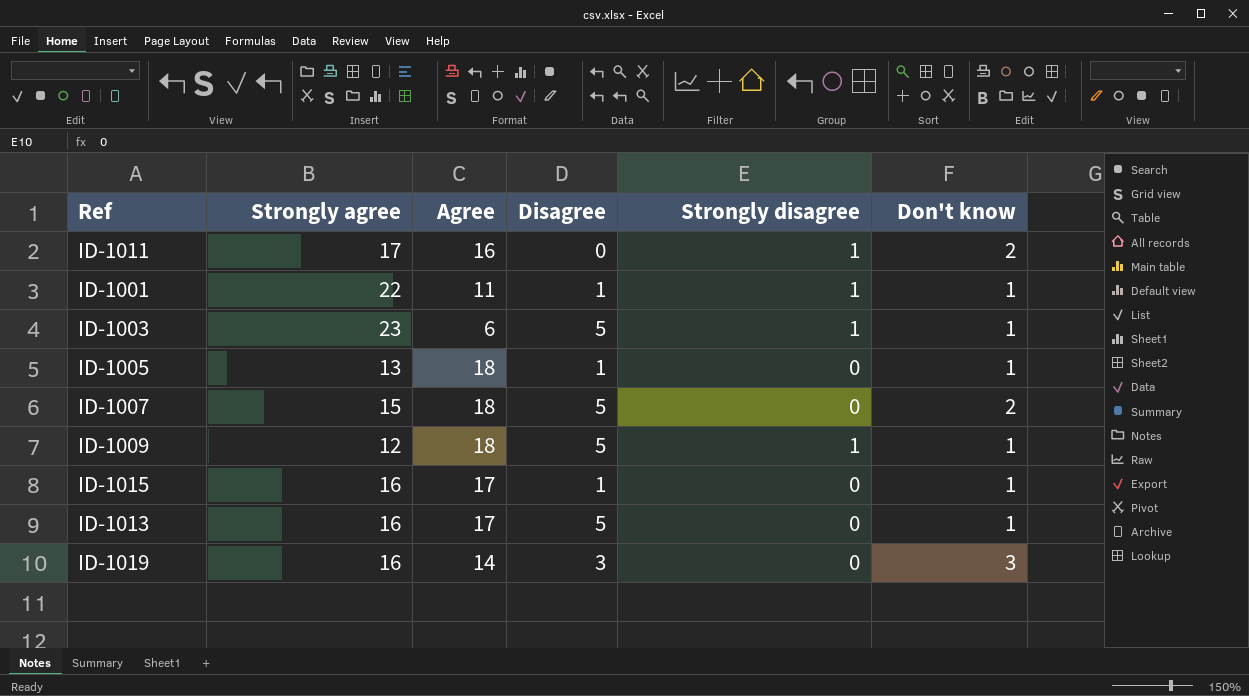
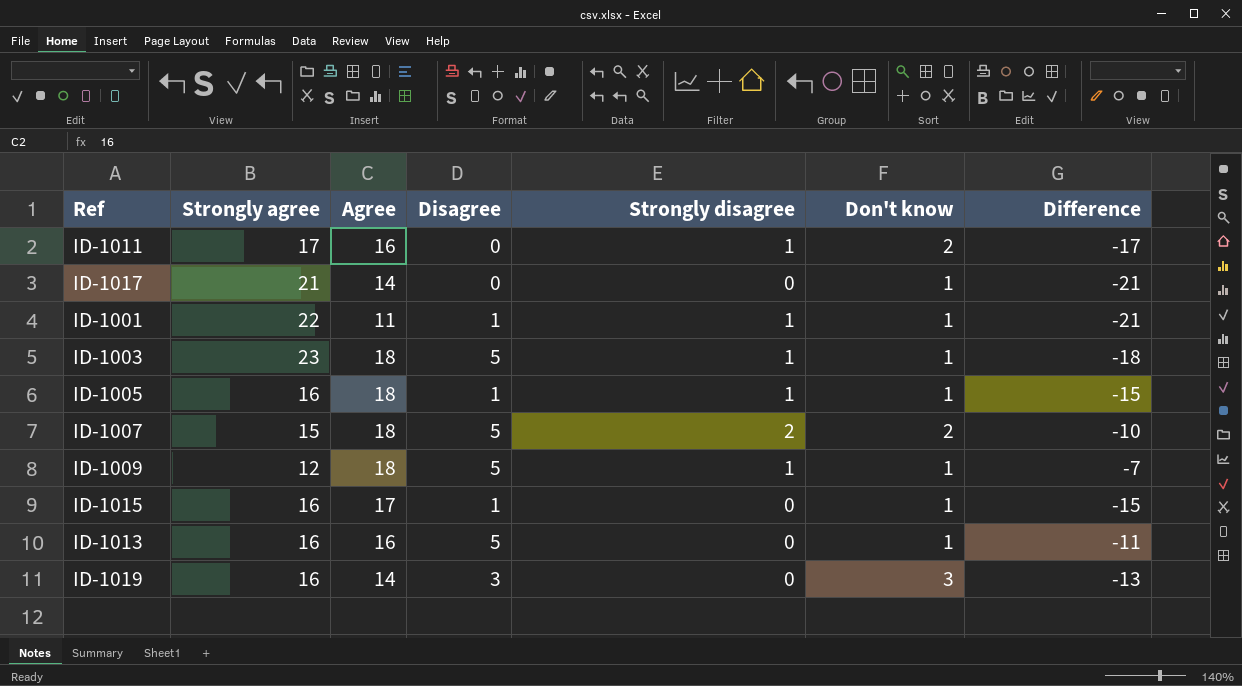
column Difference | formula: none -> [Disagree] - [Strongly agree]
row ID-1017: none -> 21 | 14 | 0 | 0 | 1 | -21
ID-1003 | Agree: 6 -> 18
ID-1005 | Strongly agree: 13 -> 16
ID-1005 | Strongly disagree: 0 -> 1
ID-1007 | Strongly disagree: 0 -> 2
ID-1013 | Agree: 17 -> 16

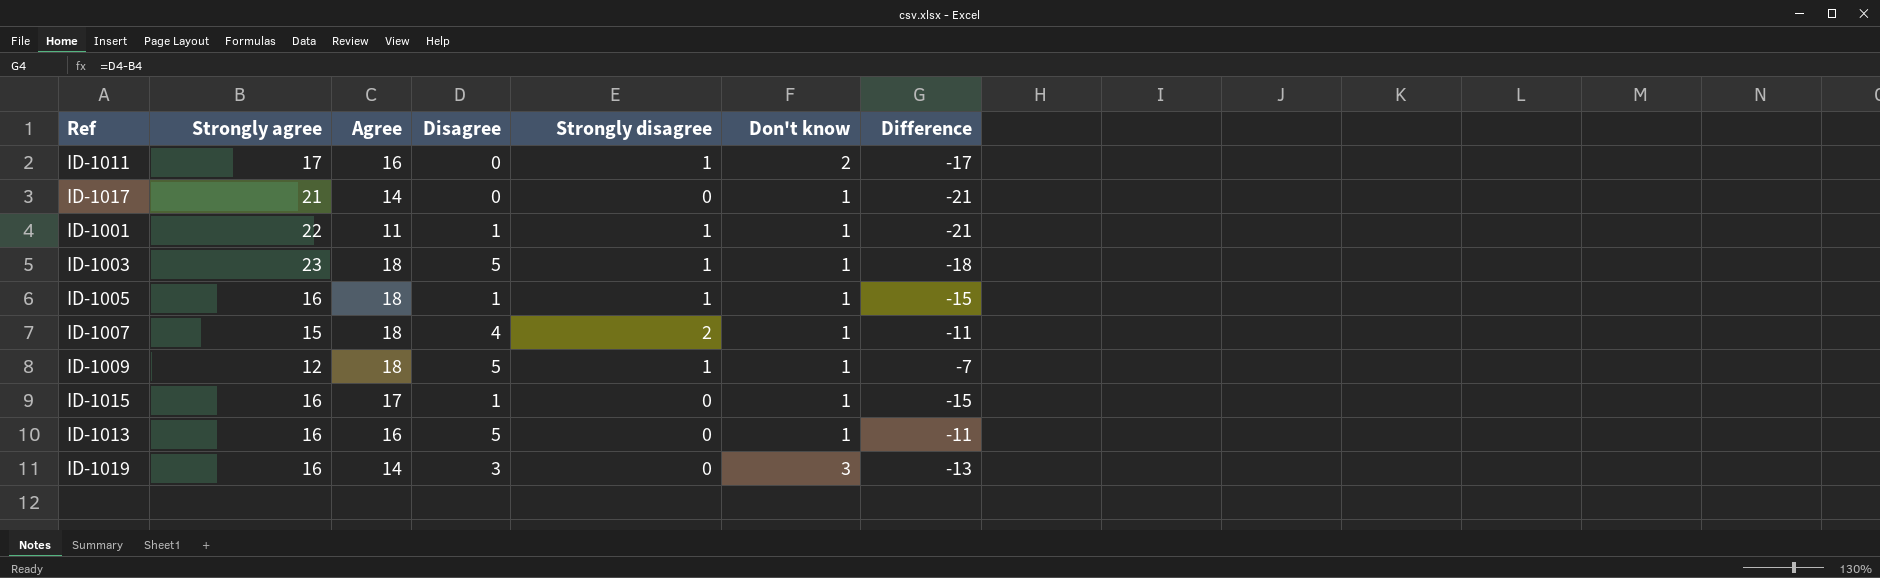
ID-1007 | Disagree: 5 -> 4
ID-1007 | Don't know: 2 -> 1
ID-1007 | Difference: -10 -> -11

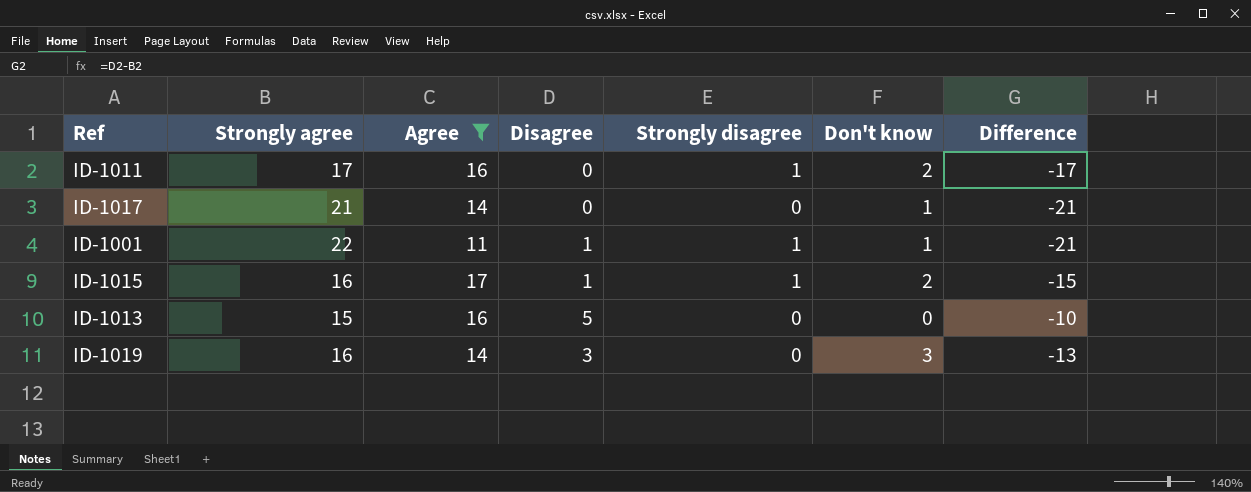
filter: none -> Agree != 18
ID-1015 | Strongly disagree: 0 -> 1
ID-1015 | Don't know: 1 -> 2
ID-1013 | Strongly agree: 16 -> 15
ID-1013 | Don't know: 1 -> 0
ID-1013 | Difference: -11 -> -10

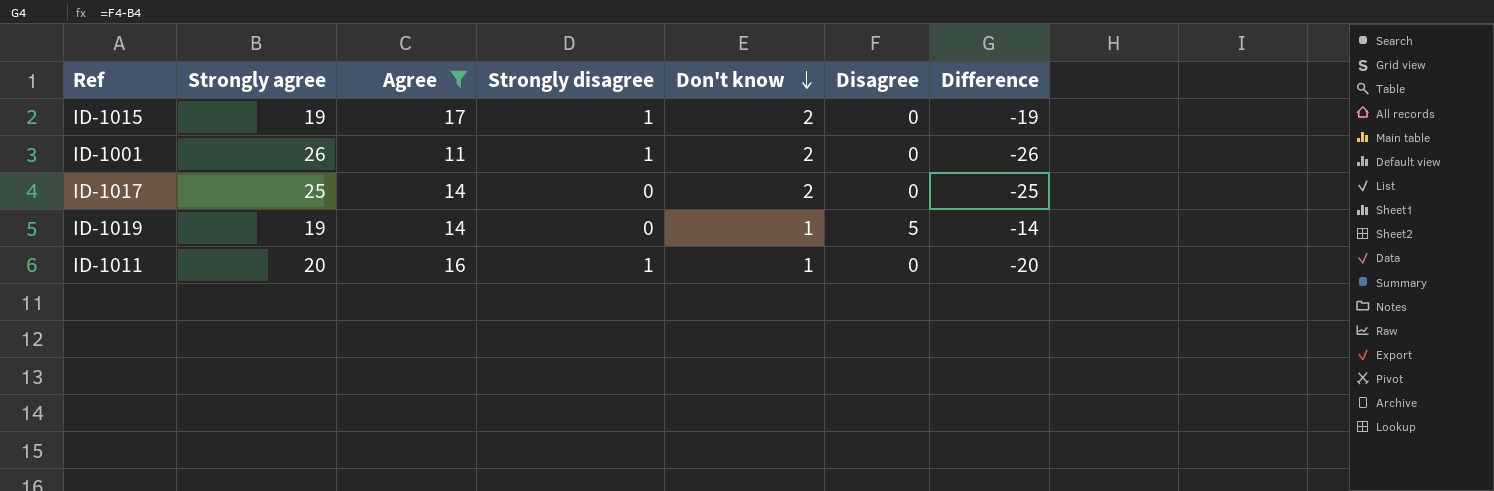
row order: none -> Don't know descending
column Disagree | position: 4 -> 6
row ID-1013: 15 | 16 | 5 | 0 | 0 | -10 -> none
ID-1015 | Strongly agree: 16 -> 19
ID-1015 | Disagree: 1 -> 0
ID-1015 | Difference: -15 -> -19
ID-1001 | Strongly agree: 22 -> 26
ID-1001 | Don't know: 1 -> 2
ID-1001 | Disagree: 1 -> 0
ID-1001 | Difference: -21 -> -26
ID-1017 | Strongly agree: 21 -> 25
ID-1017 | Don't know: 1 -> 2
ID-1017 | Difference: -21 -> -25
ID-1019 | Strongly agree: 16 -> 19
ID-1019 | Don't know: 3 -> 1
ID-1019 | Disagree: 3 -> 5
ID-1019 | Difference: -13 -> -14
ID-1011 | Strongly agree: 17 -> 20
ID-1011 | Don't know: 2 -> 1
ID-1011 | Difference: -17 -> -20

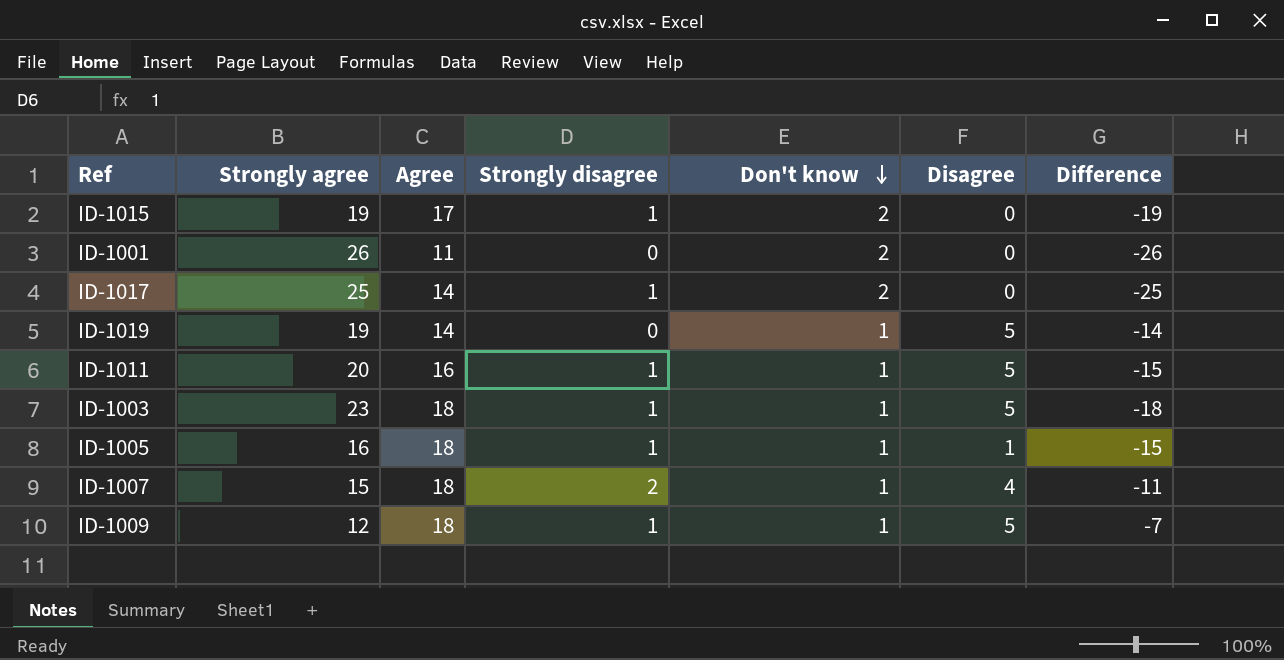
filter: Agree != 18 -> none
ID-1001 | Strongly disagree: 1 -> 0
ID-1017 | Strongly disagree: 0 -> 1
ID-1011 | Disagree: 0 -> 5
ID-1011 | Difference: -20 -> -15

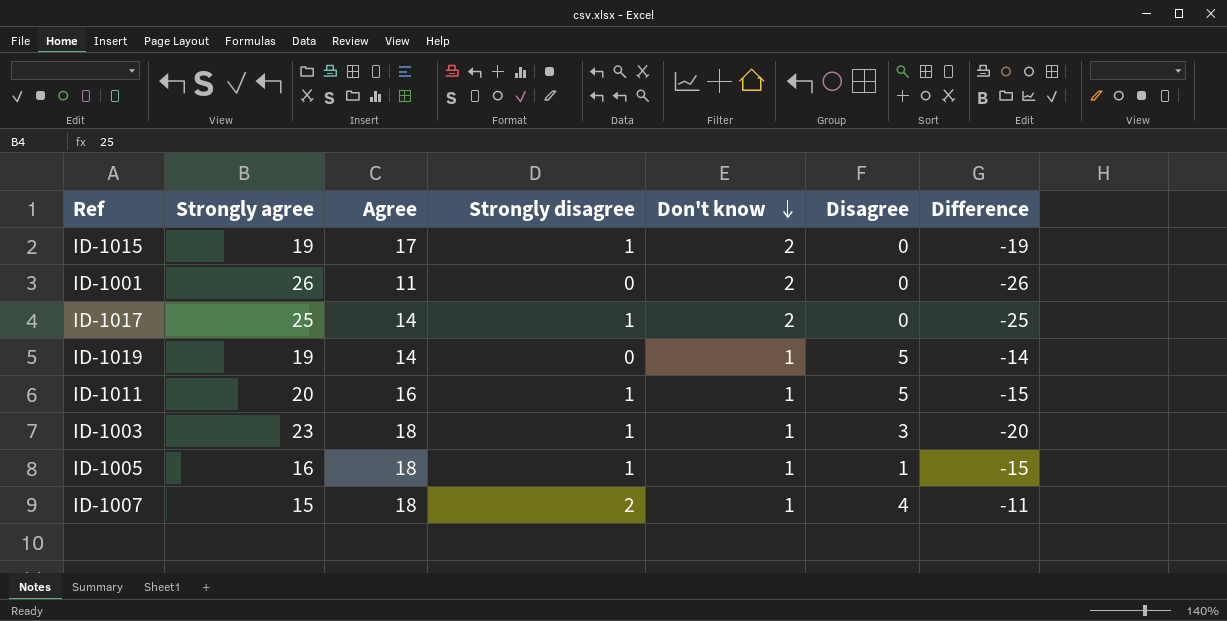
row ID-1009: 12 | 18 | 1 | 1 | 5 | -7 -> none
ID-1003 | Disagree: 5 -> 3
ID-1003 | Difference: -18 -> -20

